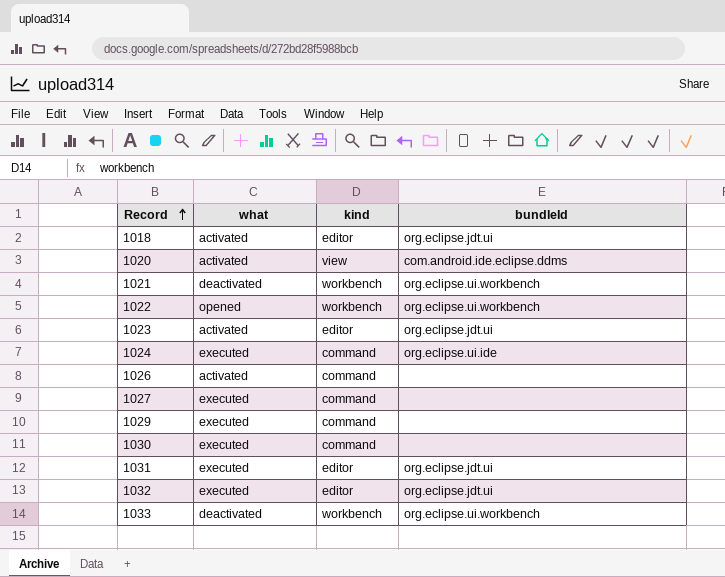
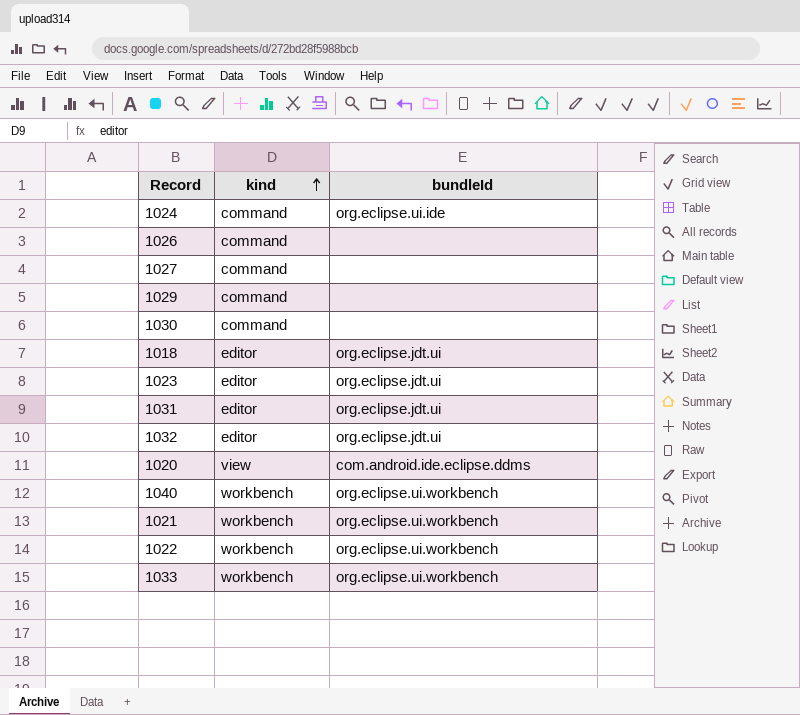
row order: Record ascending -> kind ascending
column what | position: 2 -> none
row 1040: none -> workbench | org.eclipse.ui.workbench

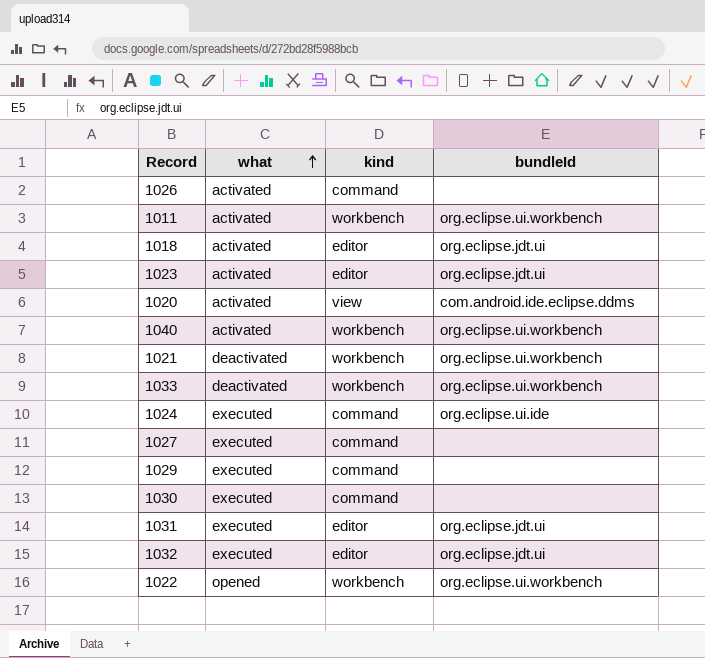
row order: kind ascending -> what ascending
column what | position: none -> 2
row 1011: none -> activated | workbench | org.eclipse.ui.workbench

